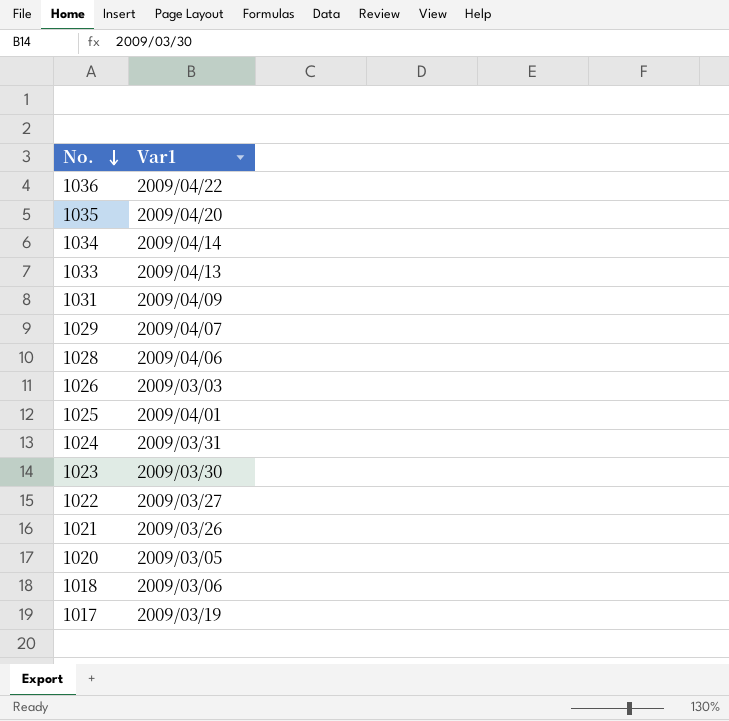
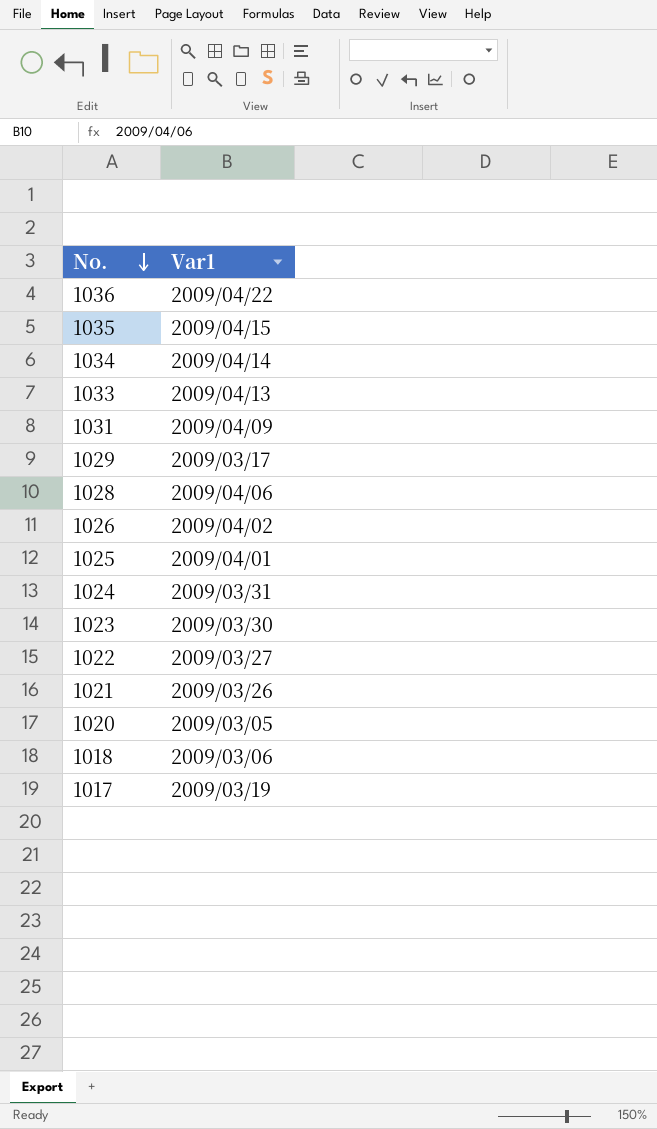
1035 | Var1: 2009/04/20 -> 2009/04/15
1029 | Var1: 2009/04/07 -> 2009/03/17
1026 | Var1: 2009/03/03 -> 2009/04/02

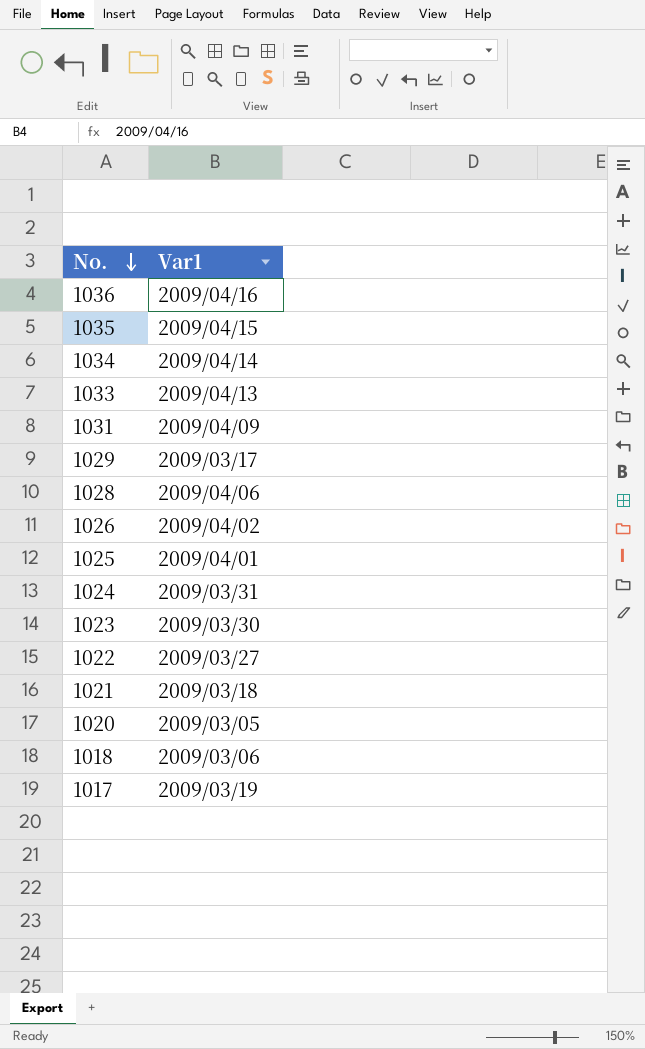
1036 | Var1: 2009/04/22 -> 2009/04/16
1021 | Var1: 2009/03/26 -> 2009/03/18

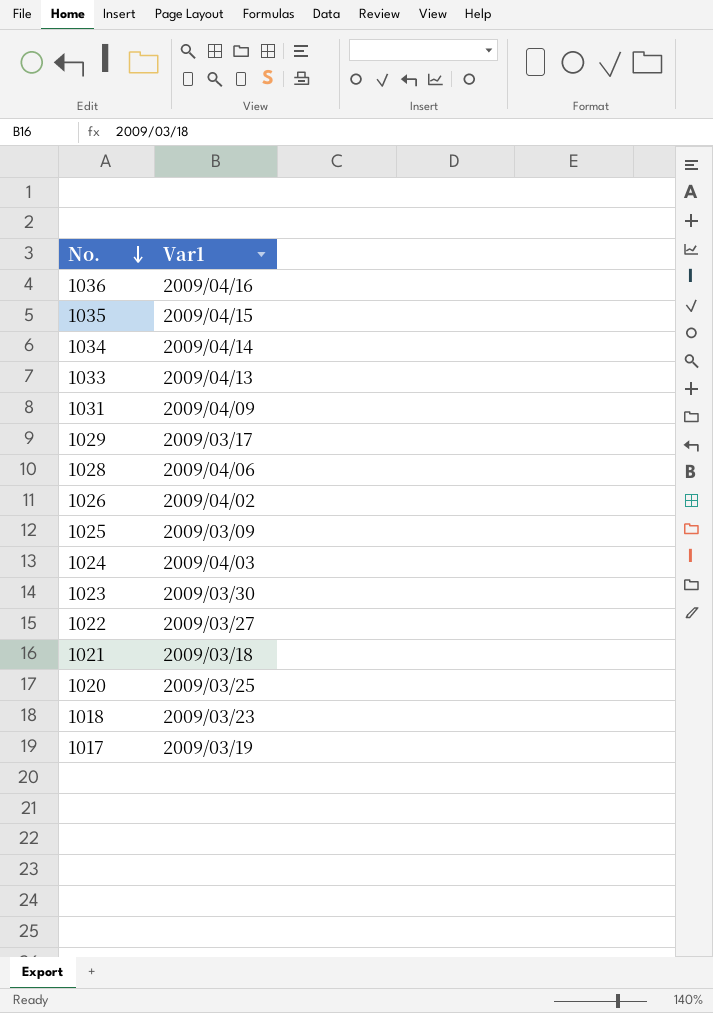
1025 | Var1: 2009/04/01 -> 2009/03/09
1024 | Var1: 2009/03/31 -> 2009/04/03
1020 | Var1: 2009/03/05 -> 2009/03/25
1018 | Var1: 2009/03/06 -> 2009/03/23

